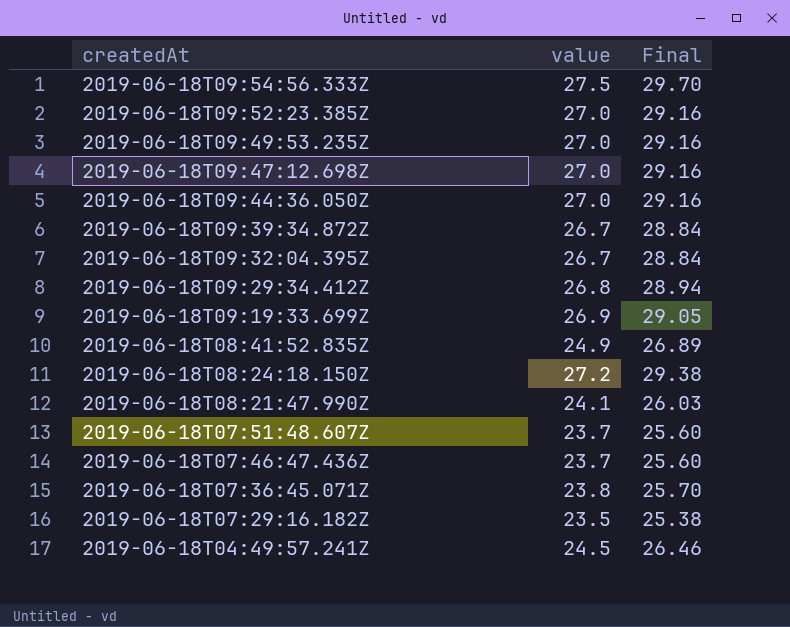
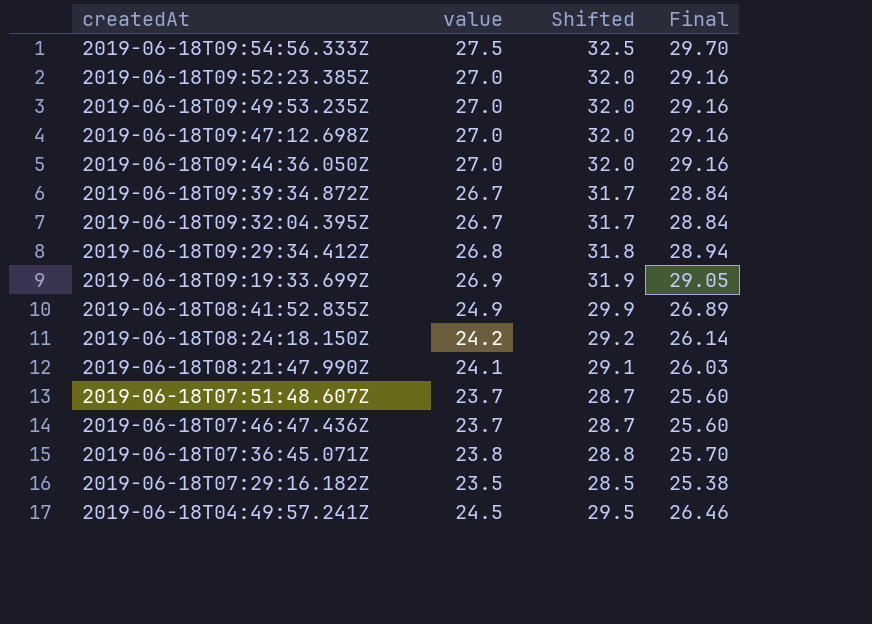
column Shifted | formula: none -> [value] + 5
2019-06-18T08:24:18.150Z | value: 27.2 -> 24.2
2019-06-18T08:24:18.150Z | Final: 29.38 -> 26.14

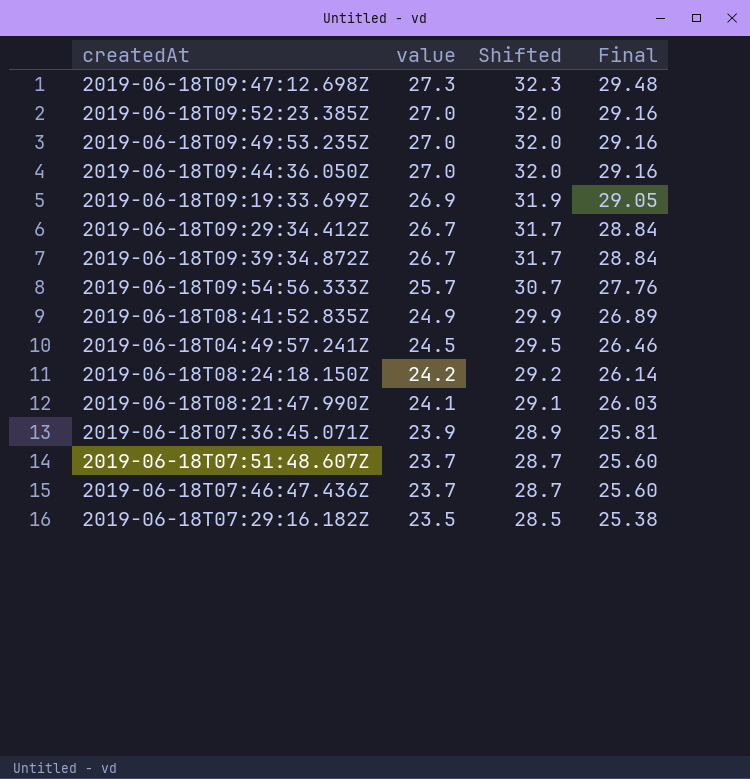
row order: createdAt descending -> value descending
row 2019-06-18T09:32:04.395Z: 26.7 | 31.7 | 28.84 -> none
2019-06-18T09:47:12.698Z | value: 27.0 -> 27.3
2019-06-18T09:47:12.698Z | Shifted: 32.0 -> 32.3
2019-06-18T09:47:12.698Z | Final: 29.16 -> 29.48
2019-06-18T09:29:34.412Z | value: 26.8 -> 26.7
2019-06-18T09:29:34.412Z | Shifted: 31.8 -> 31.7
2019-06-18T09:29:34.412Z | Final: 28.94 -> 28.84
2019-06-18T09:54:56.333Z | value: 27.5 -> 25.7
2019-06-18T09:54:56.333Z | Shifted: 32.5 -> 30.7
2019-06-18T09:54:56.333Z | Final: 29.70 -> 27.76
2019-06-18T07:36:45.071Z | value: 23.8 -> 23.9
2019-06-18T07:36:45.071Z | Shifted: 28.8 -> 28.9
2019-06-18T07:36:45.071Z | Final: 25.70 -> 25.81

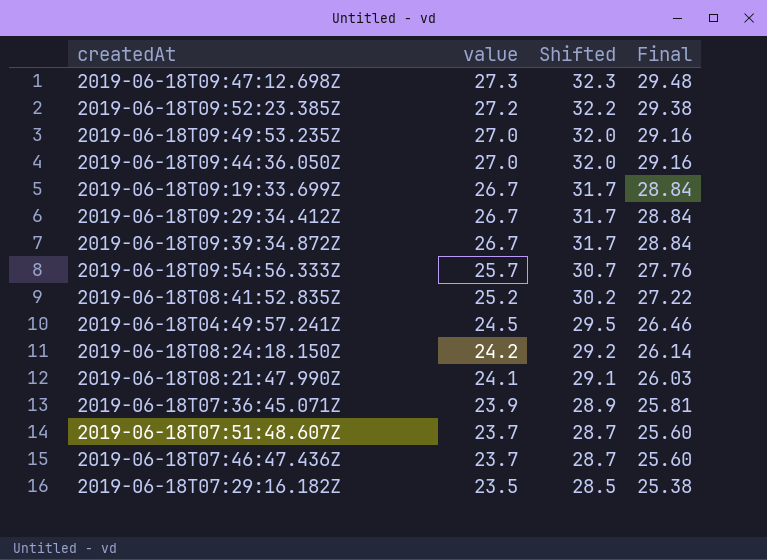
2019-06-18T09:52:23.385Z | value: 27.0 -> 27.2
2019-06-18T09:52:23.385Z | Shifted: 32.0 -> 32.2
2019-06-18T09:52:23.385Z | Final: 29.16 -> 29.38
2019-06-18T09:19:33.699Z | value: 26.9 -> 26.7
2019-06-18T09:19:33.699Z | Shifted: 31.9 -> 31.7
2019-06-18T09:19:33.699Z | Final: 29.05 -> 28.84
2019-06-18T08:41:52.835Z | value: 24.9 -> 25.2
2019-06-18T08:41:52.835Z | Shifted: 29.9 -> 30.2
2019-06-18T08:41:52.835Z | Final: 26.89 -> 27.22

